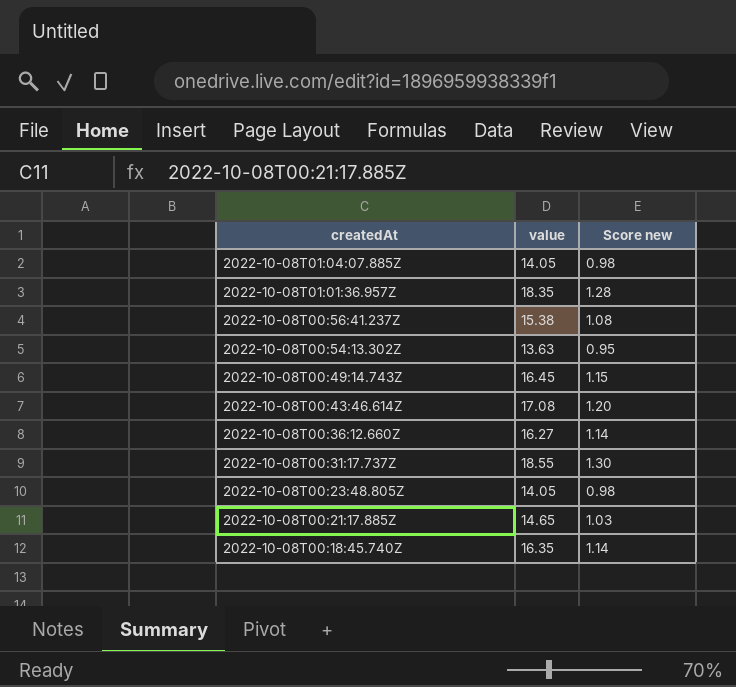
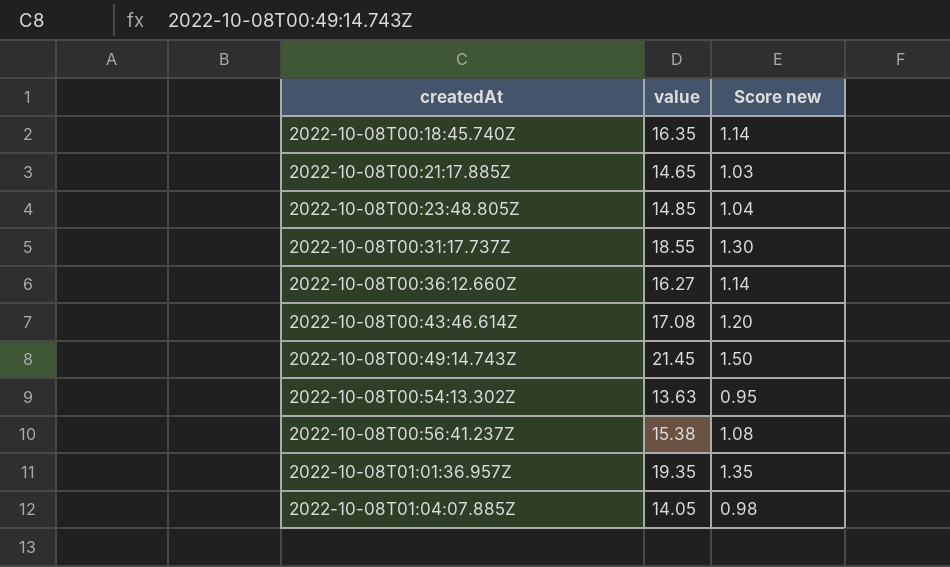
row order: createdAt descending -> createdAt ascending
2022-10-08T00:23:48.805Z | value: 14.05 -> 14.85
2022-10-08T00:23:48.805Z | Score new: 0.98 -> 1.04
2022-10-08T00:49:14.743Z | value: 16.45 -> 21.45
2022-10-08T00:49:14.743Z | Score new: 1.15 -> 1.50
2022-10-08T01:01:36.957Z | value: 18.35 -> 19.35
2022-10-08T01:01:36.957Z | Score new: 1.28 -> 1.35

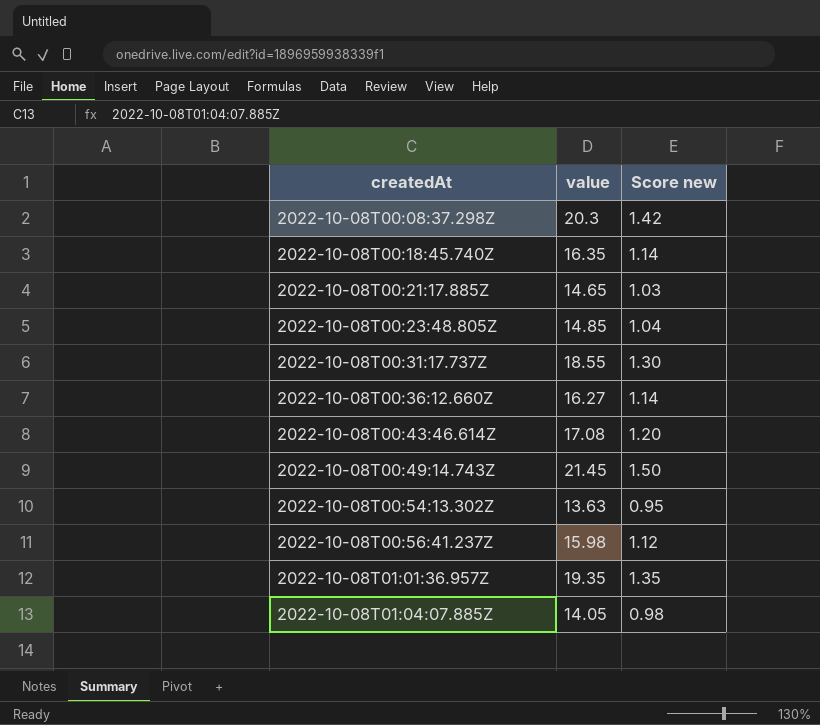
row 2022-10-08T00:08:37.298Z: none -> 20.3 | 1.42
2022-10-08T00:56:41.237Z | value: 15.38 -> 15.98
2022-10-08T00:56:41.237Z | Score new: 1.08 -> 1.12

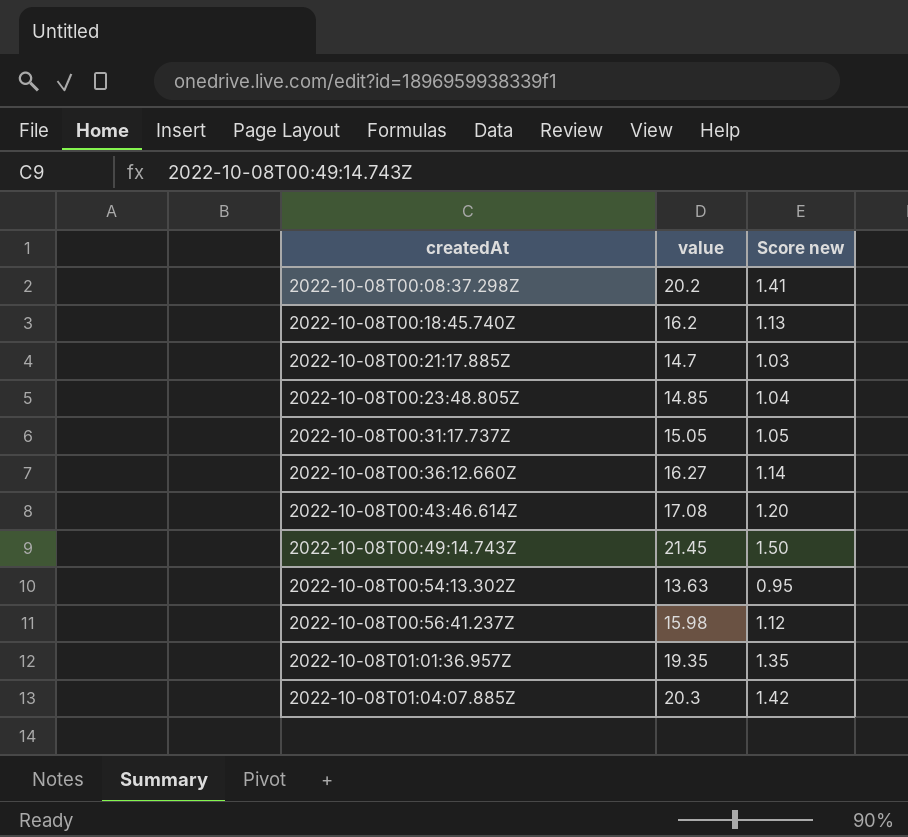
2022-10-08T00:08:37.298Z | value: 20.3 -> 20.2
2022-10-08T00:08:37.298Z | Score new: 1.42 -> 1.41
2022-10-08T00:18:45.740Z | value: 16.35 -> 16.2
2022-10-08T00:18:45.740Z | Score new: 1.14 -> 1.13
2022-10-08T00:21:17.885Z | value: 14.65 -> 14.7
2022-10-08T00:31:17.737Z | value: 18.55 -> 15.05
2022-10-08T00:31:17.737Z | Score new: 1.30 -> 1.05
2022-10-08T01:04:07.885Z | value: 14.05 -> 20.3
2022-10-08T01:04:07.885Z | Score new: 0.98 -> 1.42

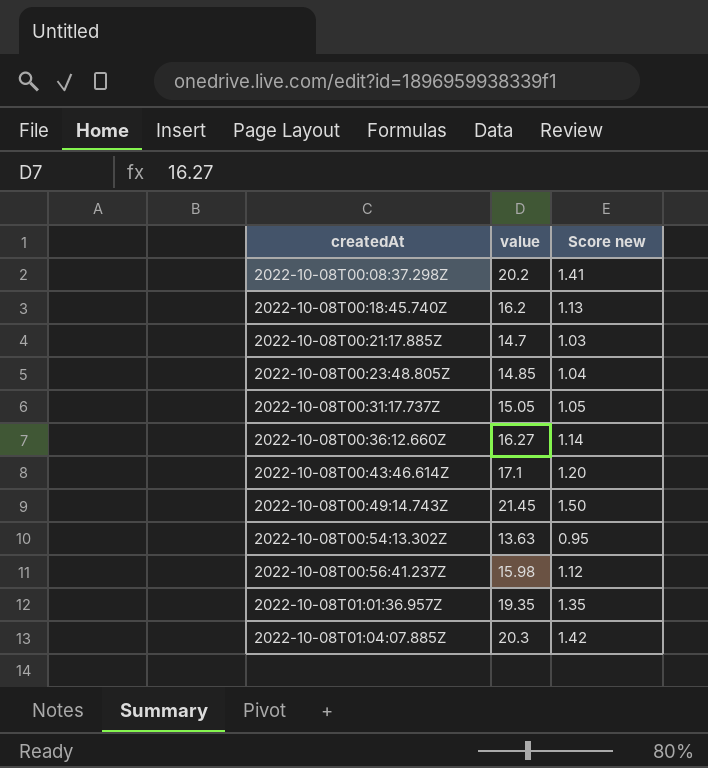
2022-10-08T00:43:46.614Z | value: 17.08 -> 17.1

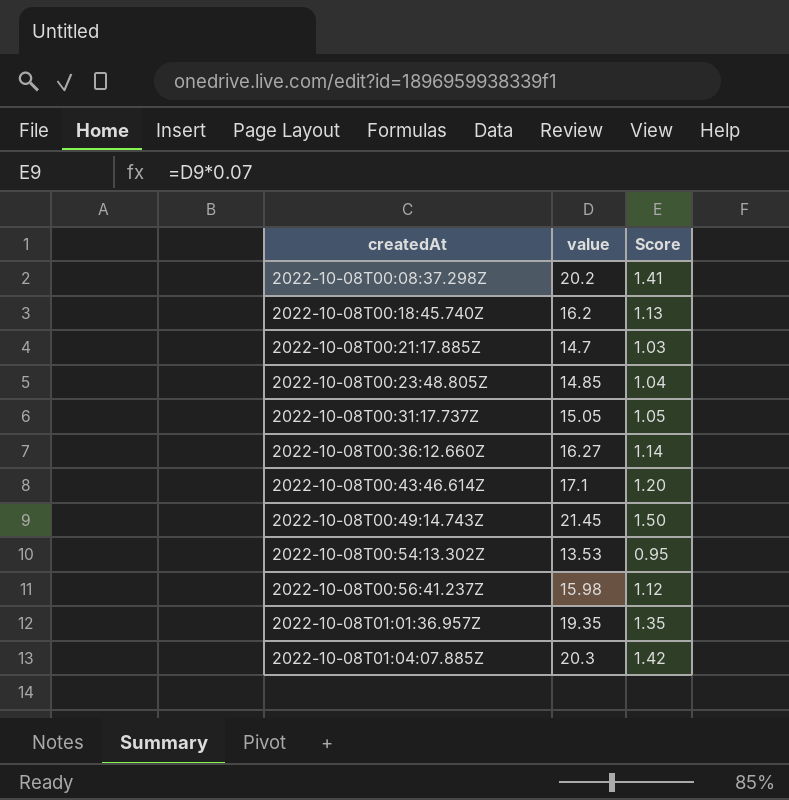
column name: Score new -> Score
2022-10-08T00:54:13.302Z | value: 13.63 -> 13.53

